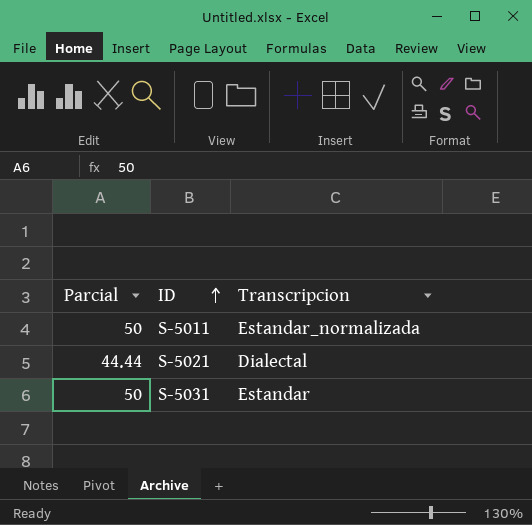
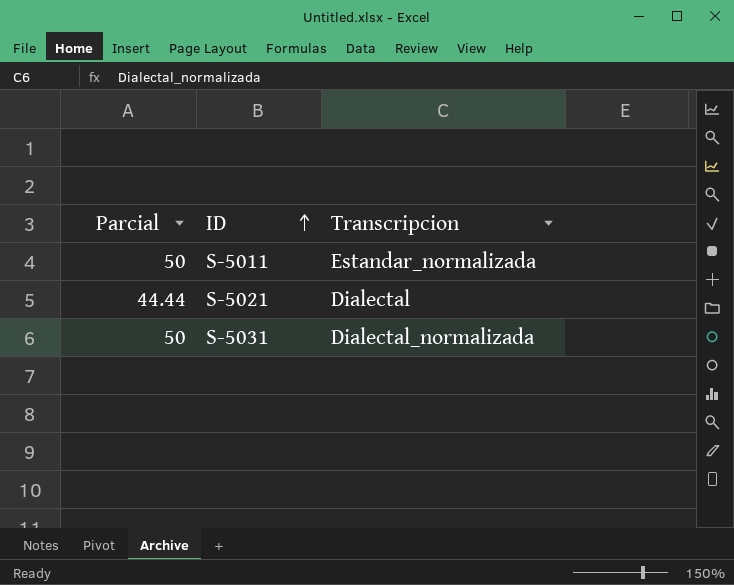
S-5031 | Transcripcion: Estandar -> Dialectal_normalizada

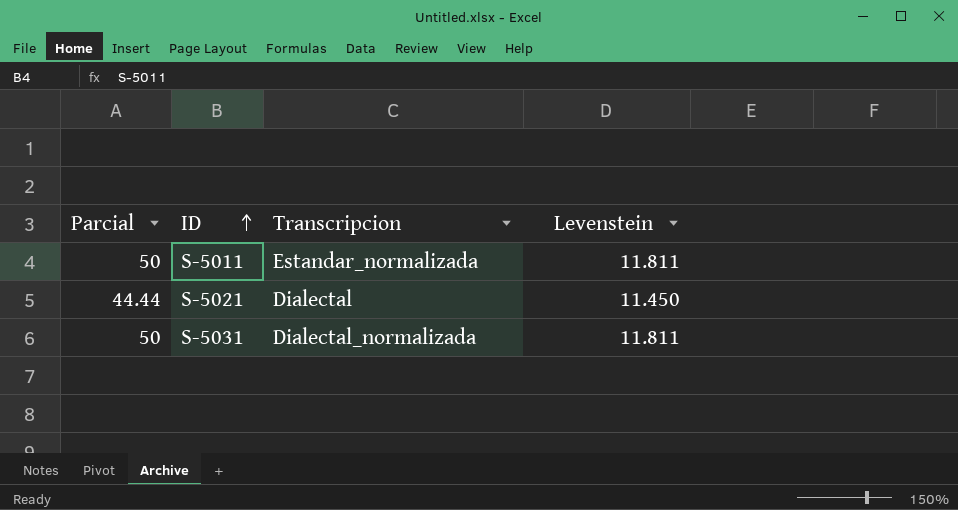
column Levenstein | position: none -> 4

